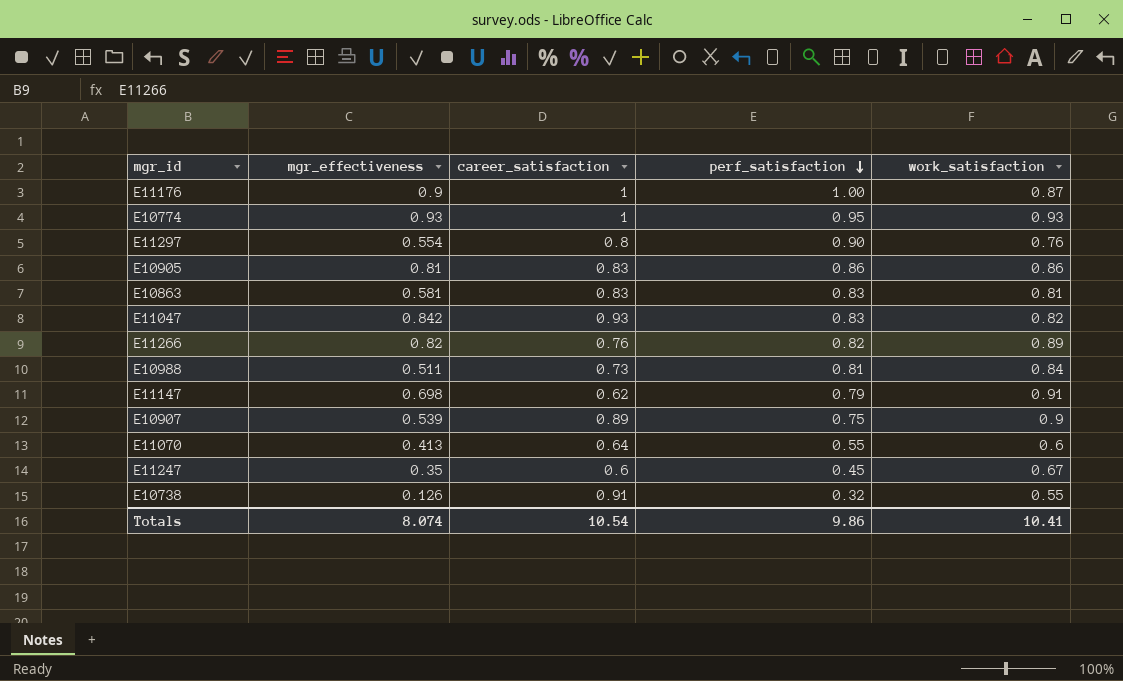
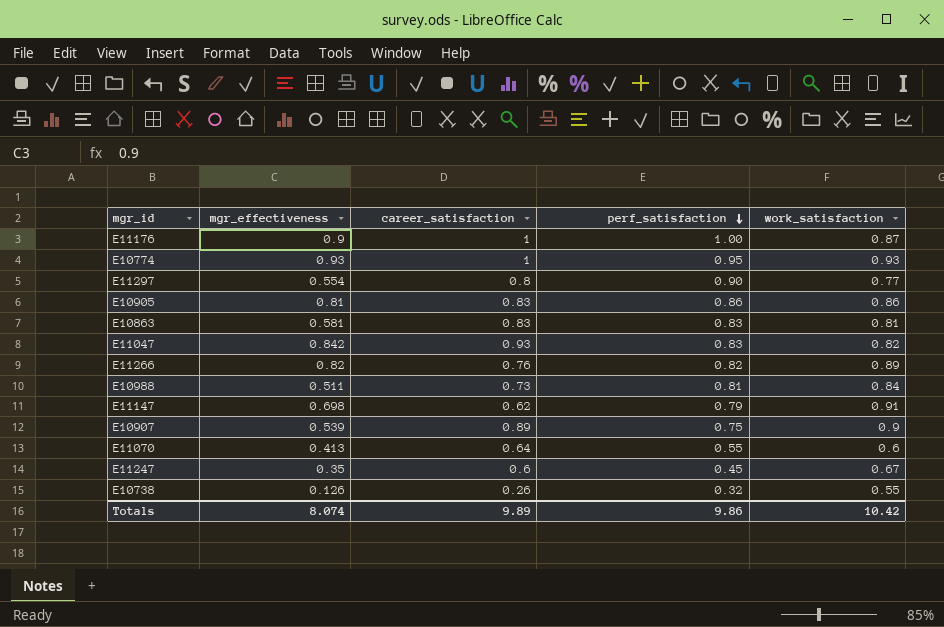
E11297 | work_satisfaction: 0.76 -> 0.77
E10738 | career_satisfaction: 0.91 -> 0.26
Totals | career_satisfaction: 10.54 -> 9.89
Totals | work_satisfaction: 10.41 -> 10.42

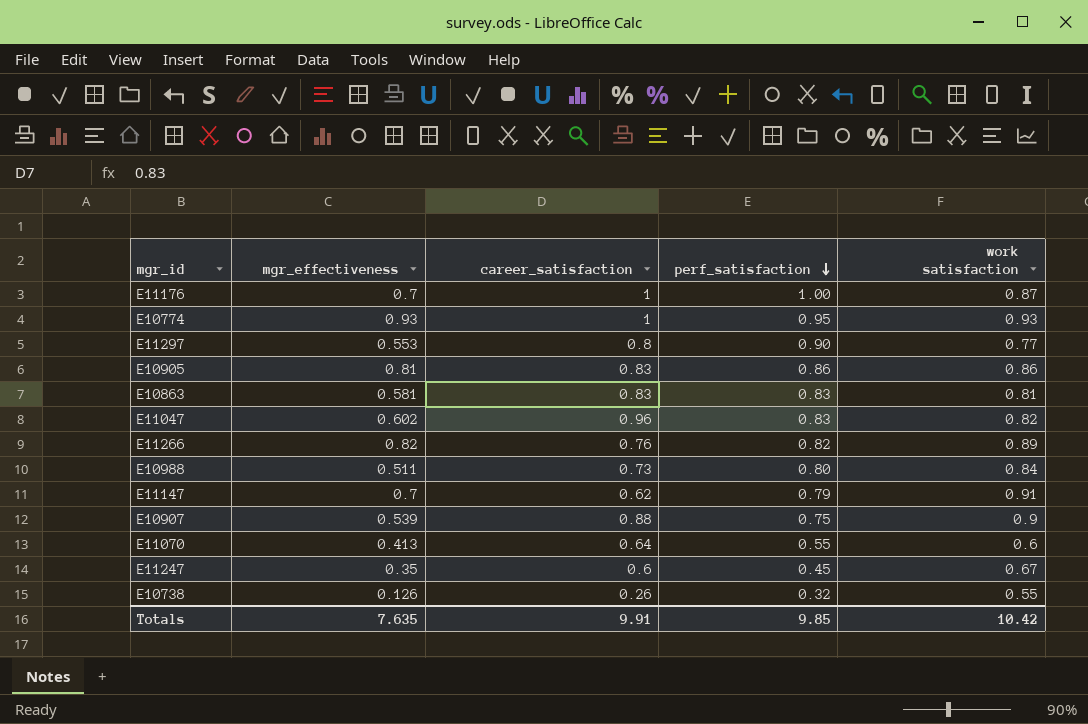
column name: work_satisfaction -> work satisfaction
E11176 | mgr_effectiveness: 0.9 -> 0.7
E11297 | mgr_effectiveness: 0.554 -> 0.553
E11047 | mgr_effectiveness: 0.842 -> 0.602
E11047 | career_satisfaction: 0.93 -> 0.96
E10988 | perf_satisfaction: 0.81 -> 0.80
E11147 | mgr_effectiveness: 0.698 -> 0.7
E10907 | career_satisfaction: 0.89 -> 0.88
Totals | mgr_effectiveness: 8.074 -> 7.635
Totals | career_satisfaction: 9.89 -> 9.91
Totals | perf_satisfaction: 9.86 -> 9.85

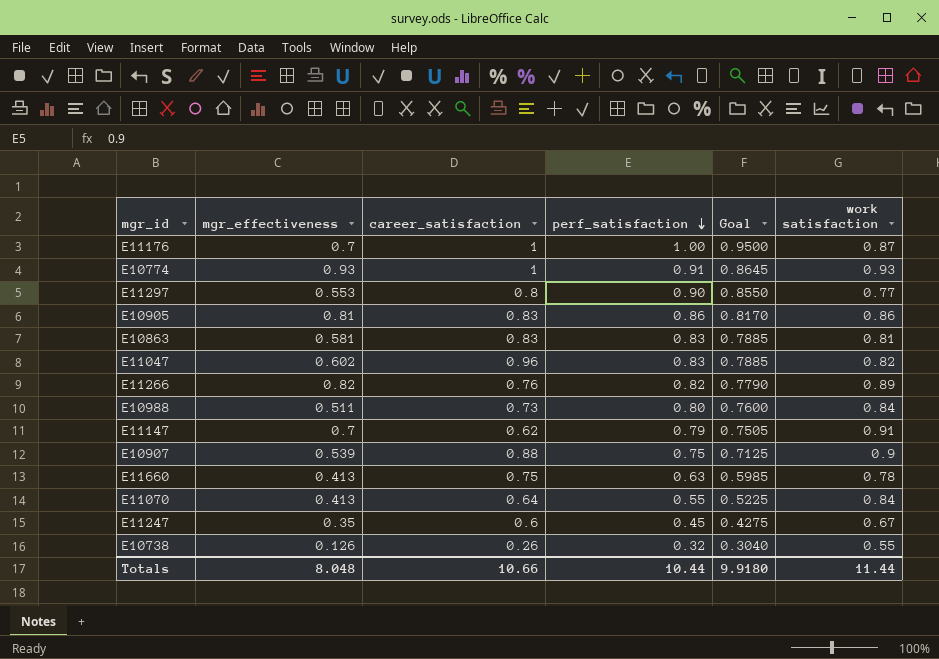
column Goal | formula: none -> [perf_satisfaction] * 0.95
E10774 | perf_satisfaction: 0.95 -> 0.91
row E11660: none -> 0.413 | 0.75 | 0.63 | 0.5985 | 0.78
E11070 | work satisfaction: 0.6 -> 0.84
Totals | mgr_effectiveness: 7.635 -> 8.048
Totals | career_satisfaction: 9.91 -> 10.66
Totals | perf_satisfaction: 9.85 -> 10.44
Totals | work satisfaction: 10.42 -> 11.44

